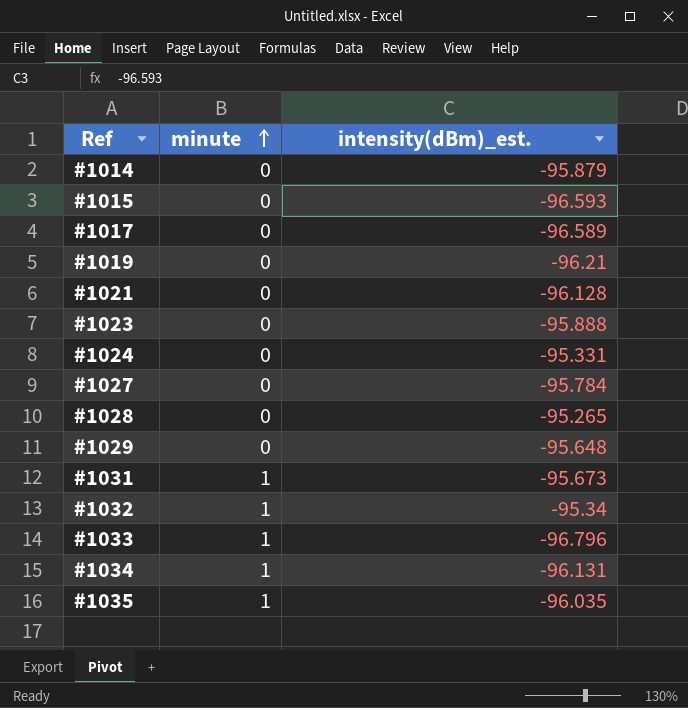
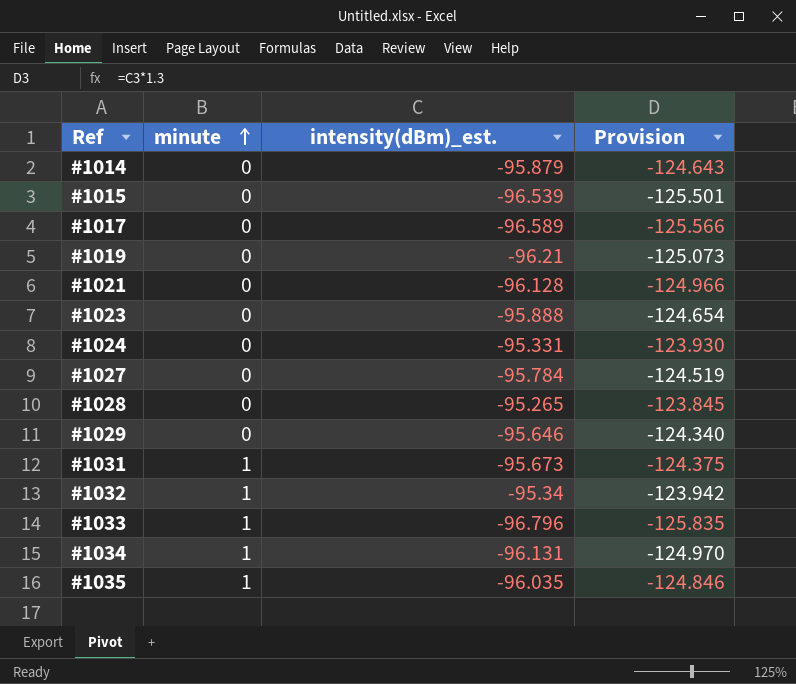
column Provision | formula: none -> [intensity(dBm)_est.] * 1.3
#1015 | intensity(dBm)_est.: -96.593 -> -96.539
#1029 | intensity(dBm)_est.: -95.648 -> -95.646

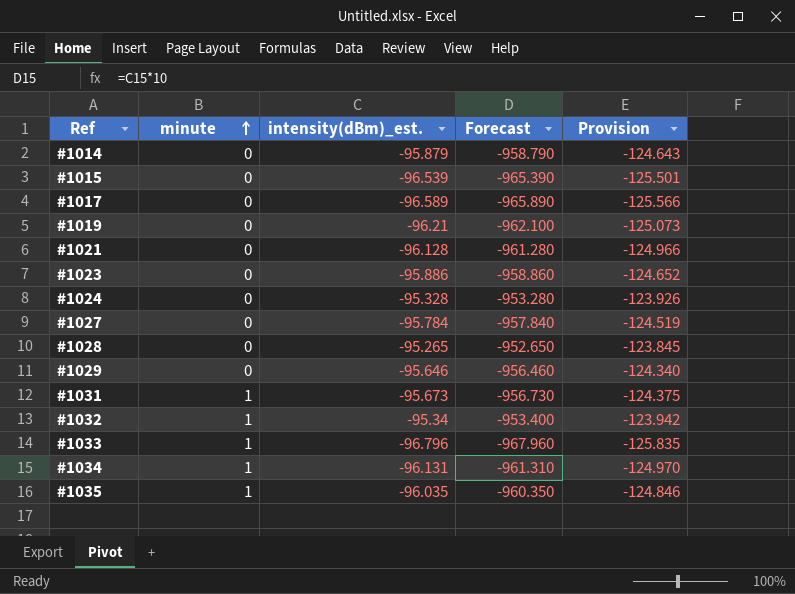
column Forecast | formula: none -> [intensity(dBm)_est.] * 10
#1023 | intensity(dBm)_est.: -95.888 -> -95.886
#1023 | Provision: -124.654 -> -124.652
#1024 | intensity(dBm)_est.: -95.331 -> -95.328
#1024 | Provision: -123.930 -> -123.926

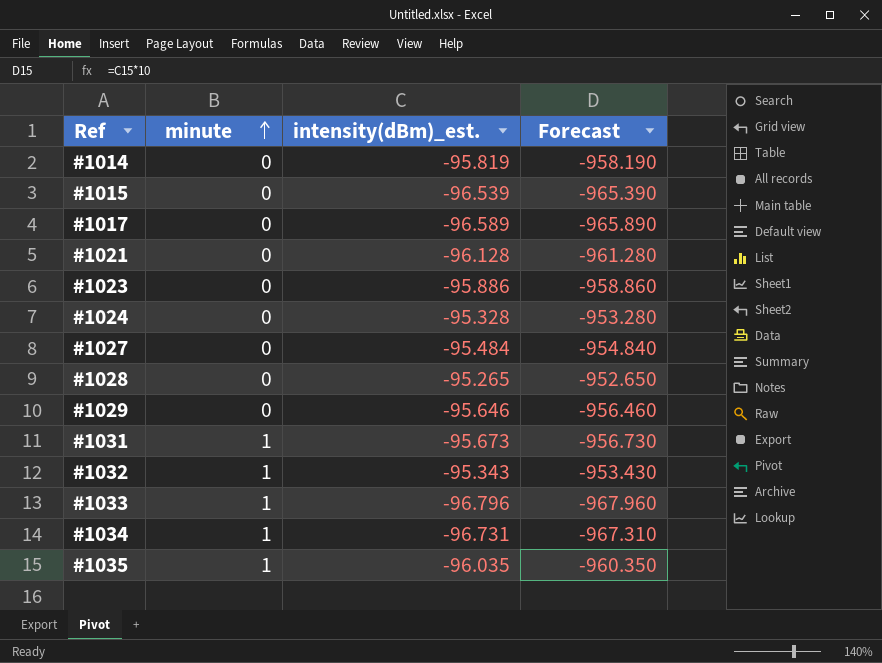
column Provision | formula: [intensity(dBm)_est.] * 1.3 -> none
row #1019: 0 | -96.21 | -962.100 | -125.073 -> none
#1014 | intensity(dBm)_est.: -95.879 -> -95.819
#1014 | Forecast: -958.790 -> -958.190
#1027 | intensity(dBm)_est.: -95.784 -> -95.484
#1027 | Forecast: -957.840 -> -954.840
#1032 | intensity(dBm)_est.: -95.34 -> -95.343
#1032 | Forecast: -953.400 -> -953.430
#1034 | intensity(dBm)_est.: -96.131 -> -96.731
#1034 | Forecast: -961.310 -> -967.310

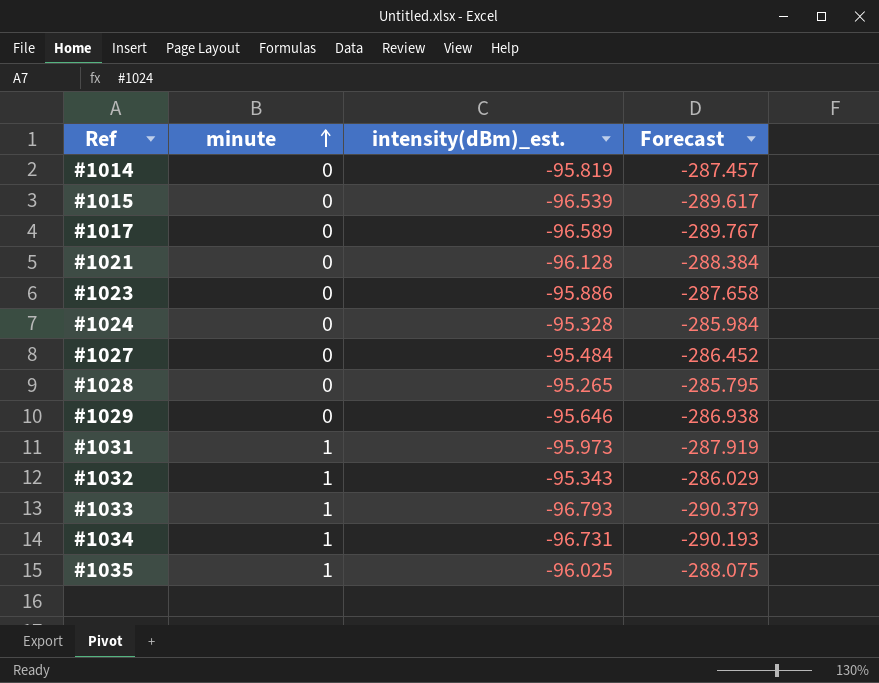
column Forecast | formula: [intensity(dBm)_est.] * 10 -> [intensity(dBm)_est.] * 3
#1031 | intensity(dBm)_est.: -95.673 -> -95.973
#1033 | intensity(dBm)_est.: -96.796 -> -96.793
#1035 | intensity(dBm)_est.: -96.035 -> -96.025

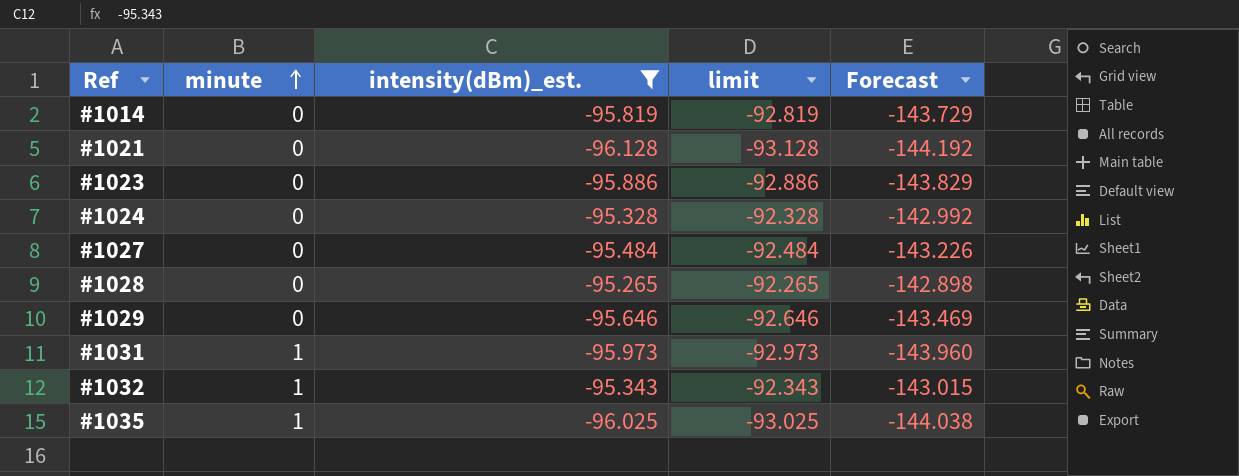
filter: none -> intensity(dBm)_est. >= -96.128
column limit | formula: none -> [intensity(dBm)_est.] + 3
column Forecast | formula: [intensity(dBm)_est.] * 3 -> [intensity(dBm)_est.] * 1.5

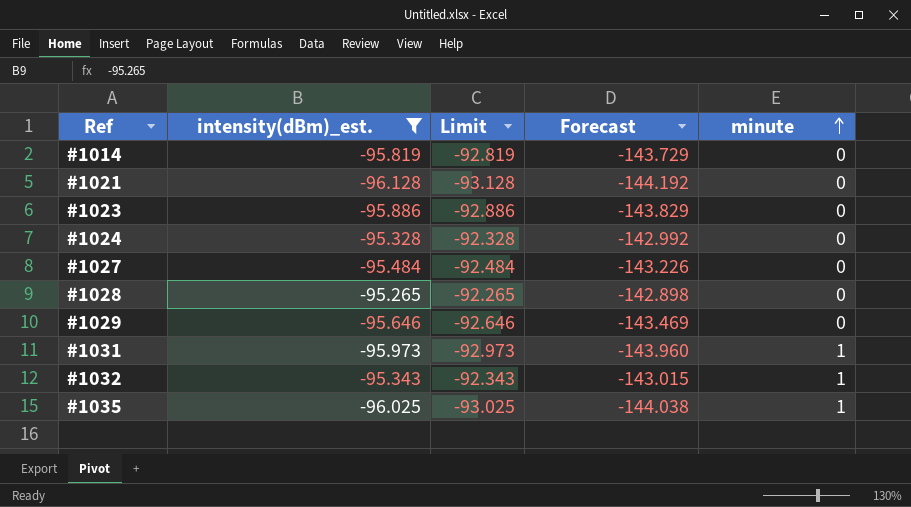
column name: limit -> Limit
column minute | position: 2 -> 5

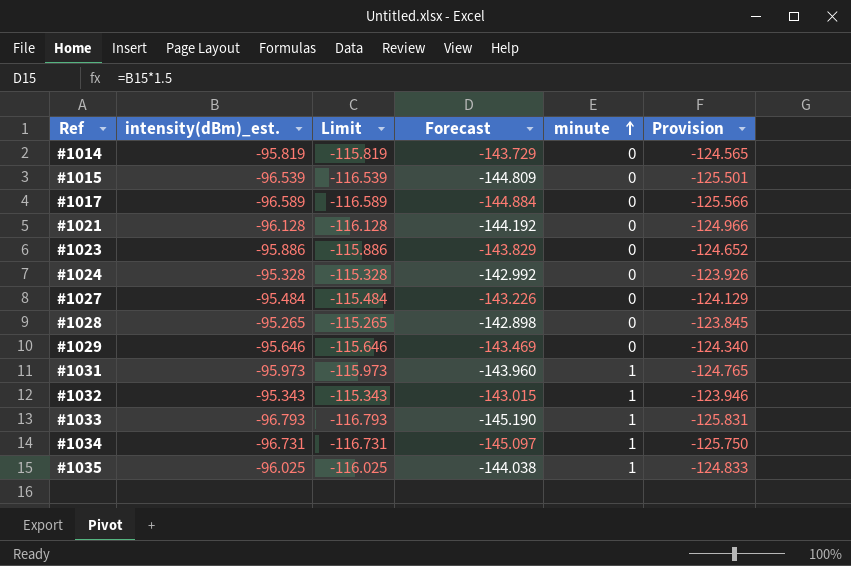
filter: intensity(dBm)_est. >= -96.128 -> none
column Limit | formula: [intensity(dBm)_est.] + 3 -> [intensity(dBm)_est.] - 20
column Provision | formula: none -> [intensity(dBm)_est.] * 1.3

